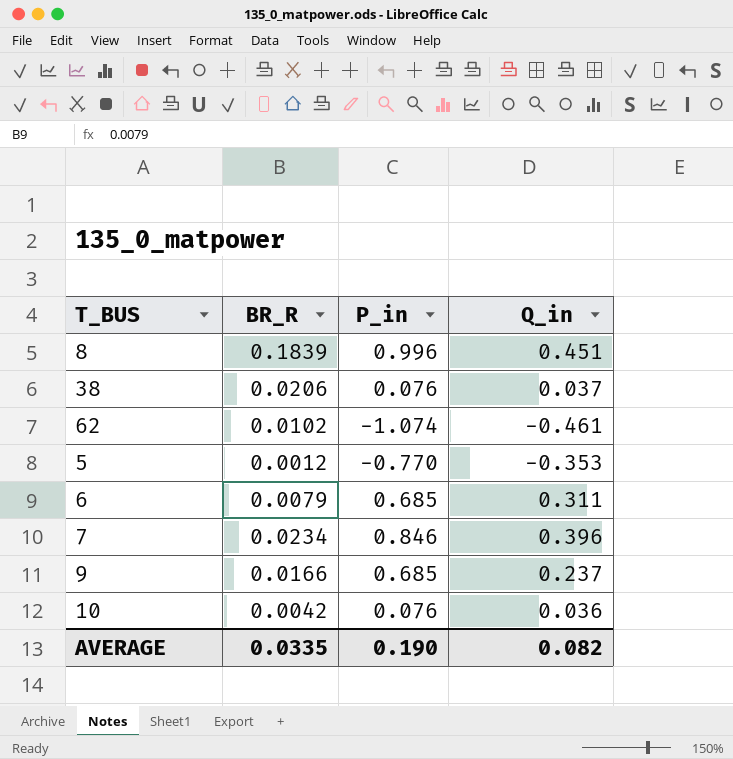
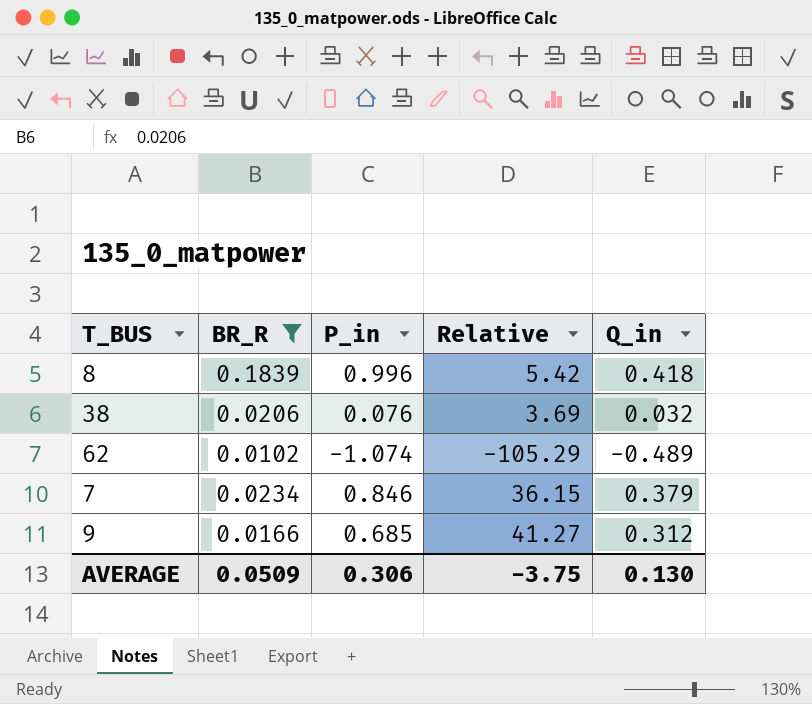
filter: none -> BR_R >= 0.0102
column Relative | formula: none -> [P_in] / [BR_R]
8 | Q_in: 0.451 -> 0.418
38 | Q_in: 0.037 -> 0.032
62 | Q_in: -0.461 -> -0.489
7 | Q_in: 0.396 -> 0.379
9 | Q_in: 0.237 -> 0.312
AVERAGE | BR_R: 0.0335 -> 0.0509
AVERAGE | P_in: 0.190 -> 0.306
AVERAGE | Q_in: 0.082 -> 0.130

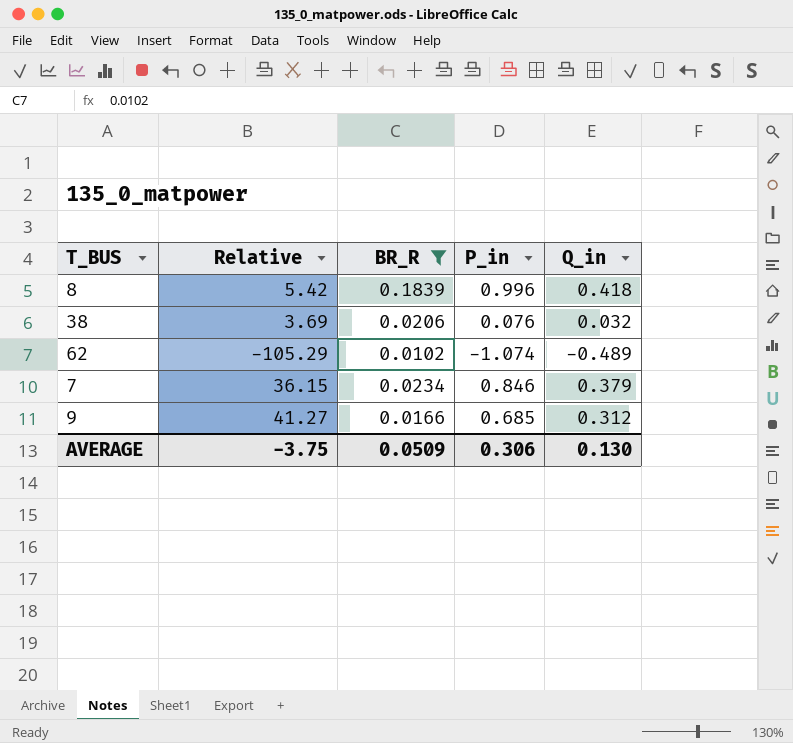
column Relative | position: 4 -> 2

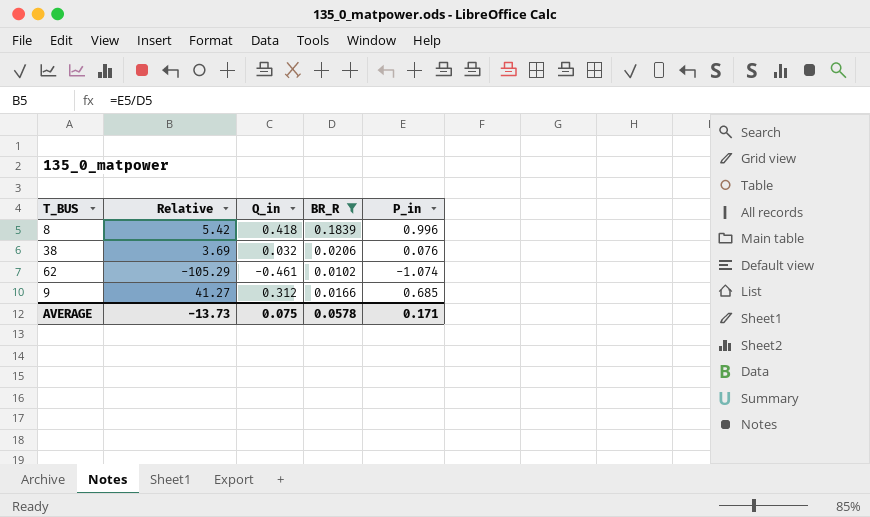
column Q_in | position: 5 -> 3
row 7: 36.15 | 0.0234 | 0.846 | 0.379 -> none
62 | Q_in: -0.489 -> -0.461
AVERAGE | Relative: -3.75 -> -13.73
AVERAGE | Q_in: 0.130 -> 0.075
AVERAGE | BR_R: 0.0509 -> 0.0578
AVERAGE | P_in: 0.306 -> 0.171

